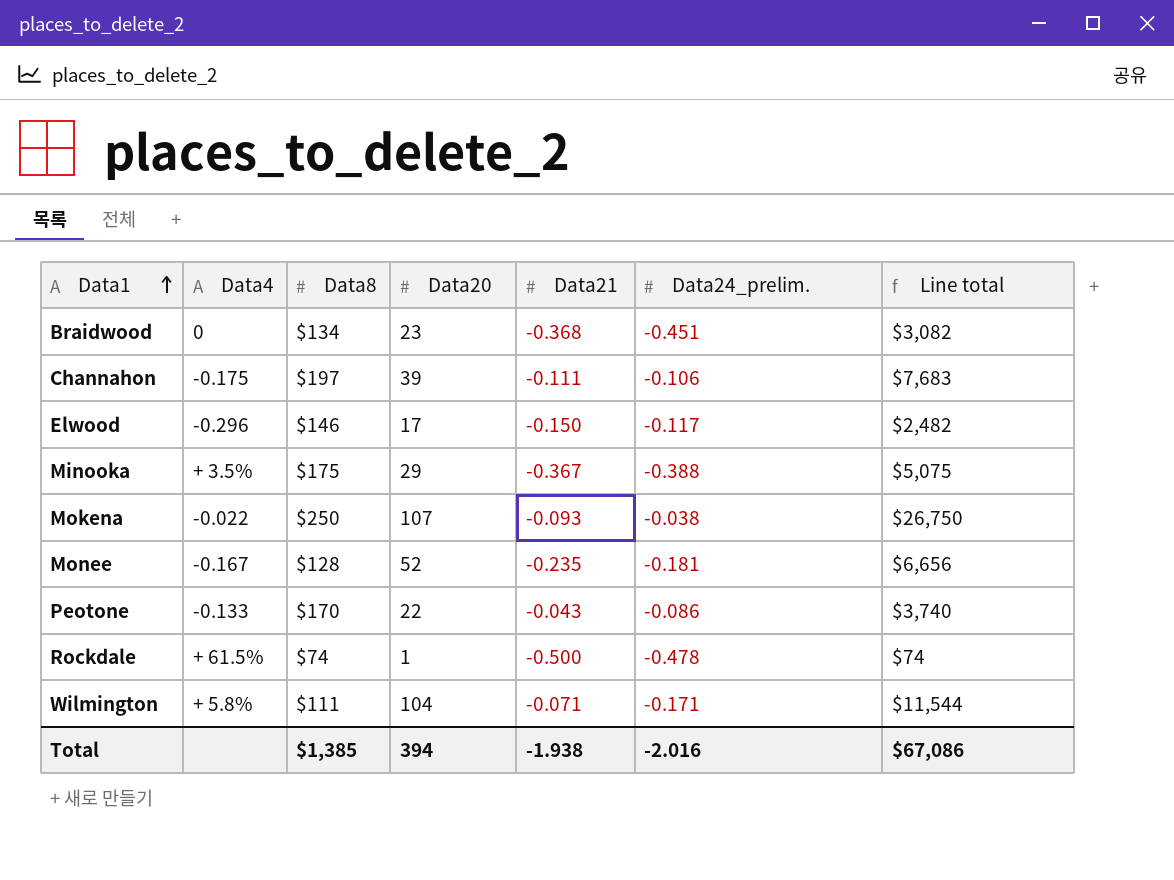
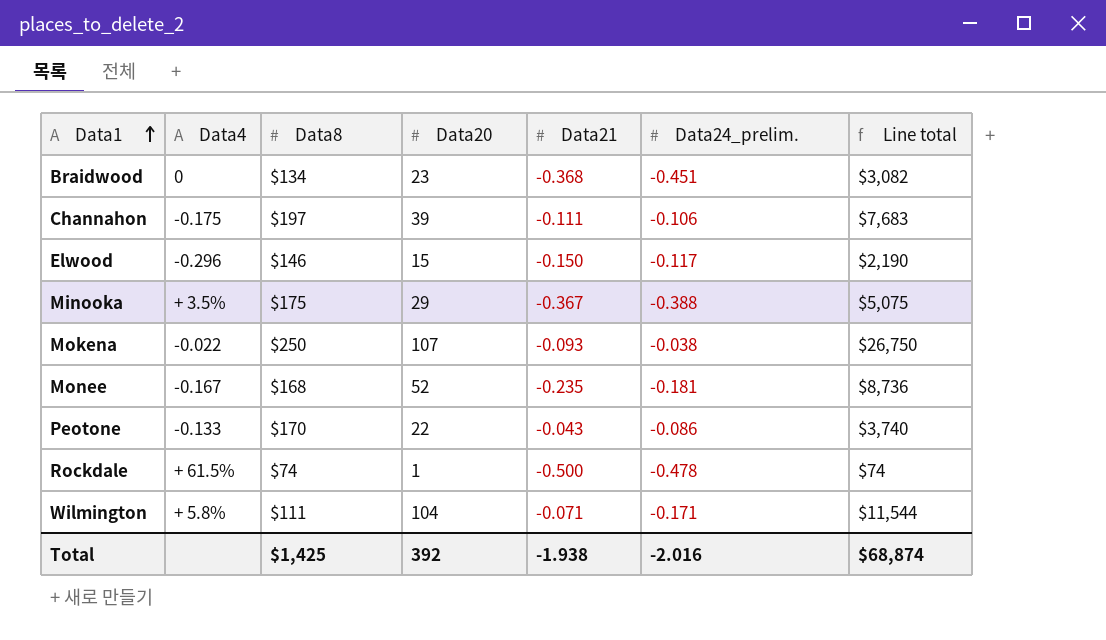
Elwood | Data20: 17 -> 15
Elwood | Line total: $2,482 -> $2,190
Monee | Data8: $128 -> $168
Monee | Line total: $6,656 -> $8,736
Total | Data8: $1,385 -> $1,425
Total | Data20: 394 -> 392
Total | Line total: $67,086 -> $68,874

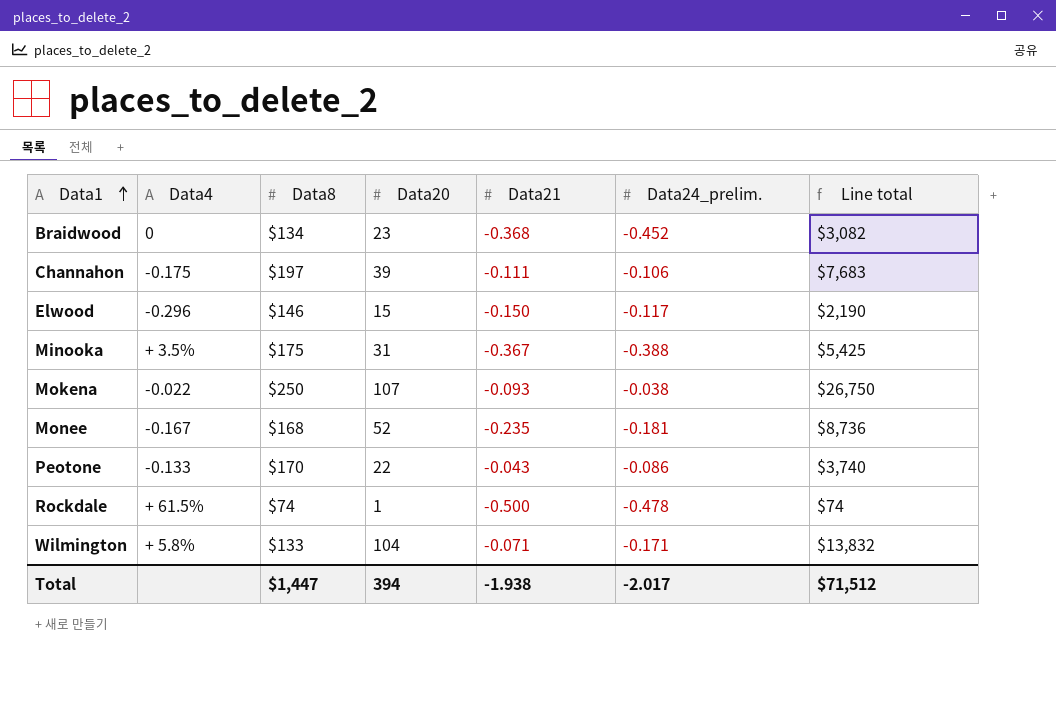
Braidwood | Data24_prelim.: -0.451 -> -0.452
Minooka | Data20: 29 -> 31
Minooka | Line total: $5,075 -> $5,425
Wilmington | Data8: $111 -> $133
Wilmington | Line total: $11,544 -> $13,832
Total | Data8: $1,425 -> $1,447
Total | Data20: 392 -> 394
Total | Data24_prelim.: -2.016 -> -2.017
Total | Line total: $68,874 -> $71,512

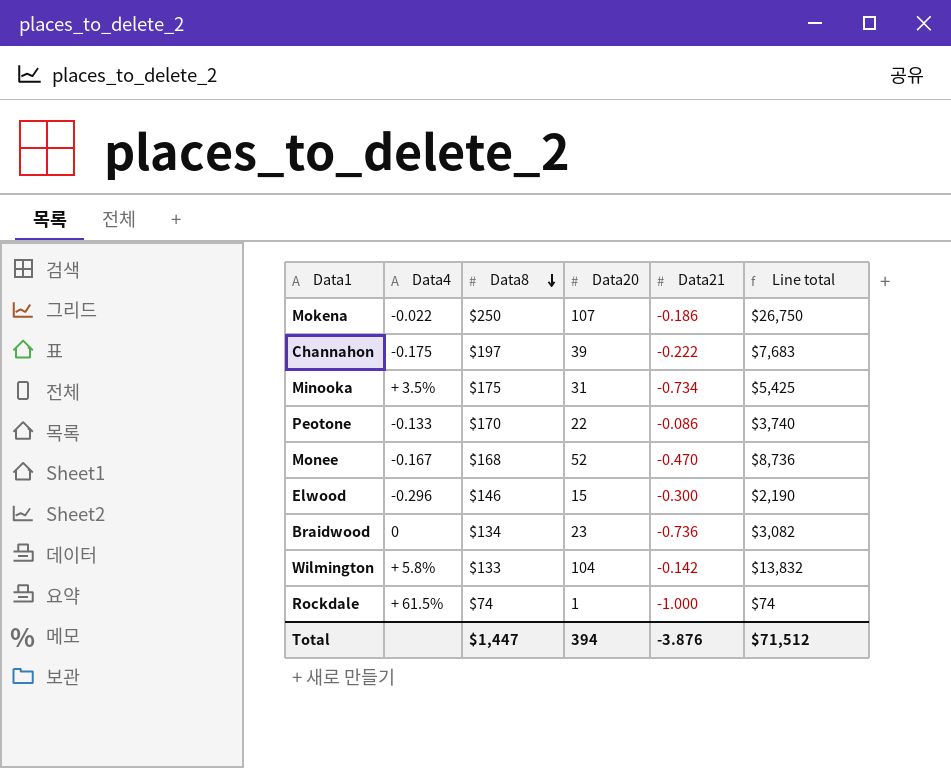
row order: Data1 ascending -> Data8 descending
column Data24_prelim. | position: 6 -> none
Mokena | Data21: -0.093 -> -0.186
Channahon | Data21: -0.111 -> -0.222
Minooka | Data21: -0.367 -> -0.734
Peotone | Data21: -0.043 -> -0.086
Monee | Data21: -0.235 -> -0.470
Elwood | Data21: -0.150 -> -0.300
Braidwood | Data21: -0.368 -> -0.736
Wilmington | Data21: -0.071 -> -0.142
Rockdale | Data21: -0.500 -> -1.000
Total | Data21: -1.938 -> -3.876

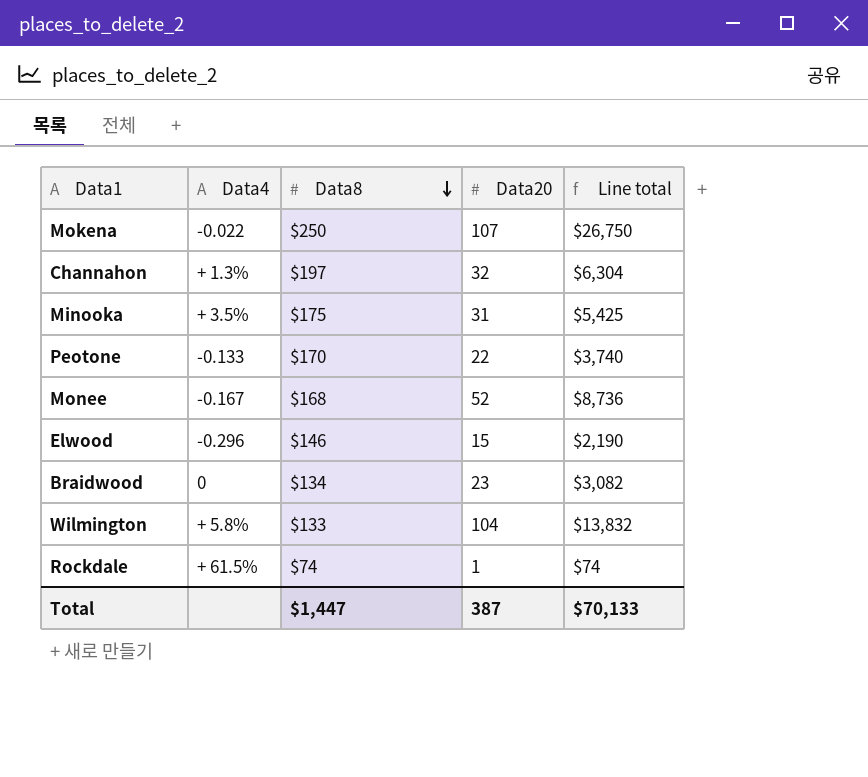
column Data21 | position: 5 -> none
Channahon | Data4: -0.175 -> + 1.3%
Channahon | Data20: 39 -> 32
Channahon | Line total: $7,683 -> $6,304
Total | Data20: 394 -> 387
Total | Line total: $71,512 -> $70,133

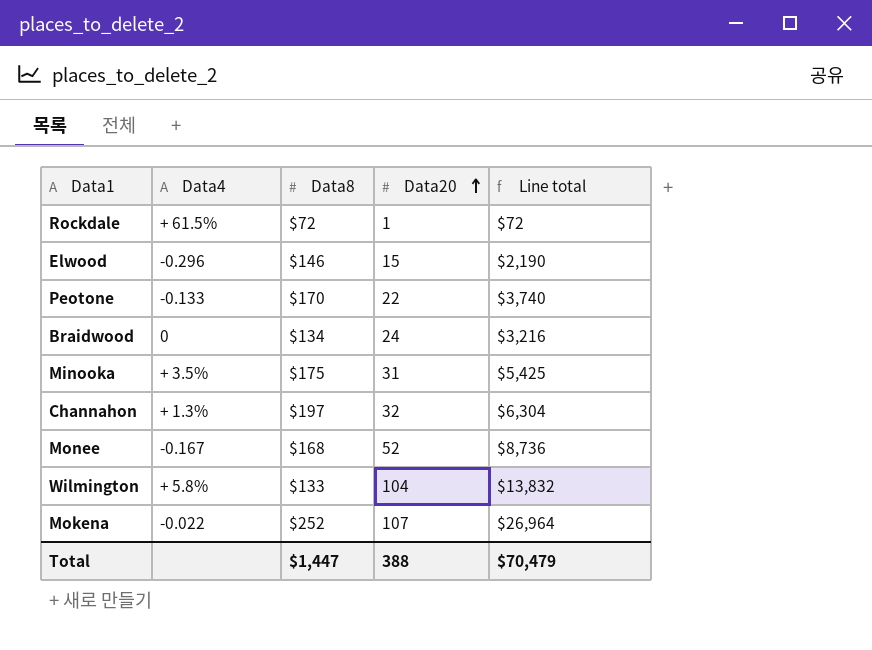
row order: Data8 descending -> Data20 ascending
Rockdale | Data8: $74 -> $72
Rockdale | Line total: $74 -> $72
Braidwood | Data20: 23 -> 24
Braidwood | Line total: $3,082 -> $3,216
Mokena | Data8: $250 -> $252
Mokena | Line total: $26,750 -> $26,964
Total | Data20: 387 -> 388
Total | Line total: $70,133 -> $70,479

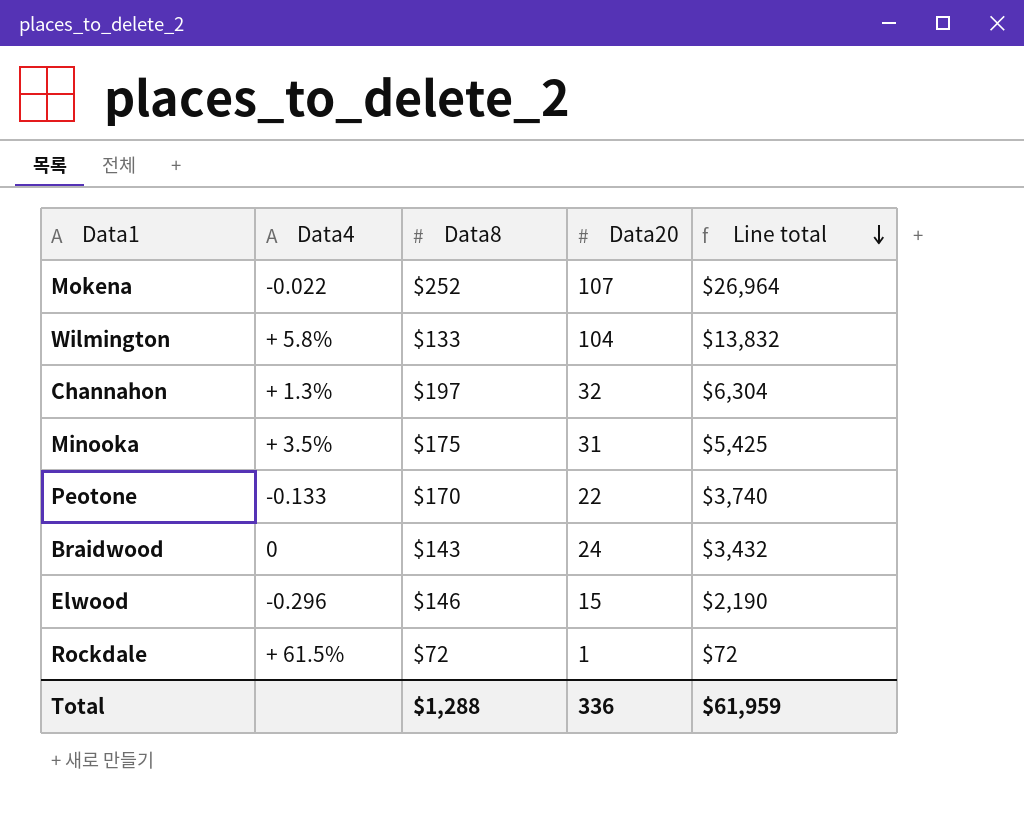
row order: Data20 ascending -> Line total descending
row Monee: -0.167 | $168 | 52 | $8,736 -> none
Braidwood | Data8: $134 -> $143
Braidwood | Line total: $3,216 -> $3,432
Total | Data8: $1,447 -> $1,288
Total | Data20: 388 -> 336
Total | Line total: $70,479 -> $61,959

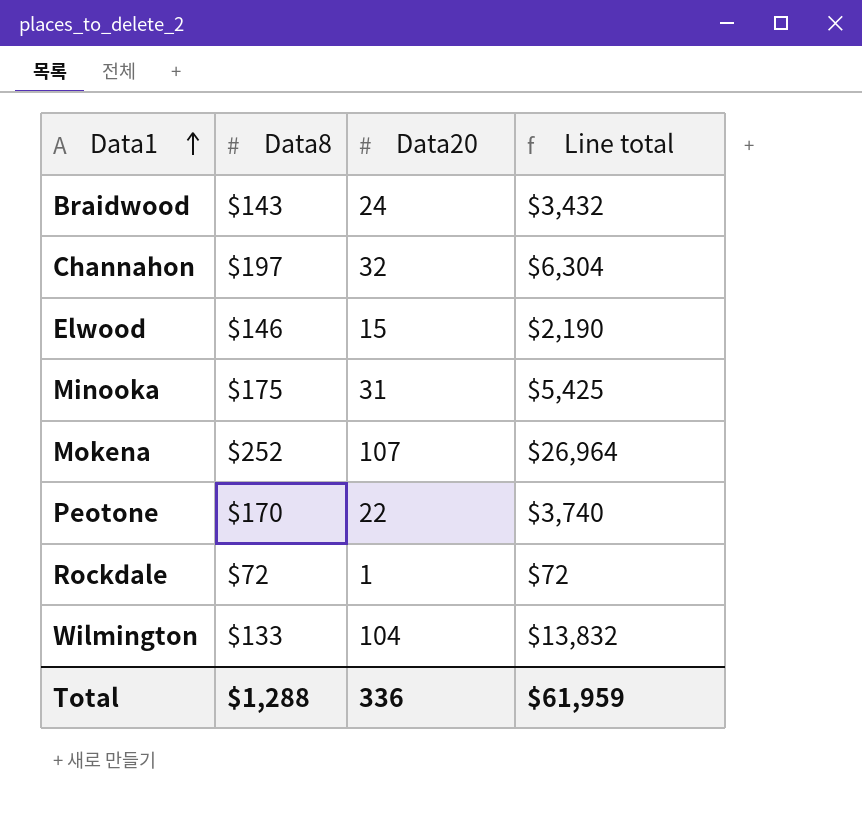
row order: Line total descending -> Data1 ascending
column Data4 | position: 2 -> none

